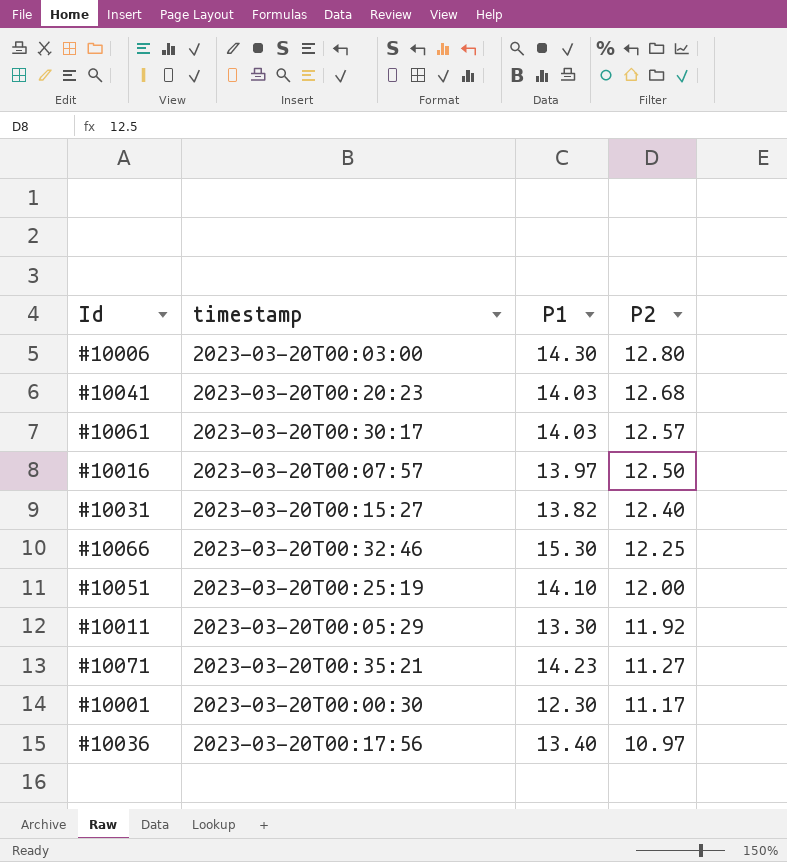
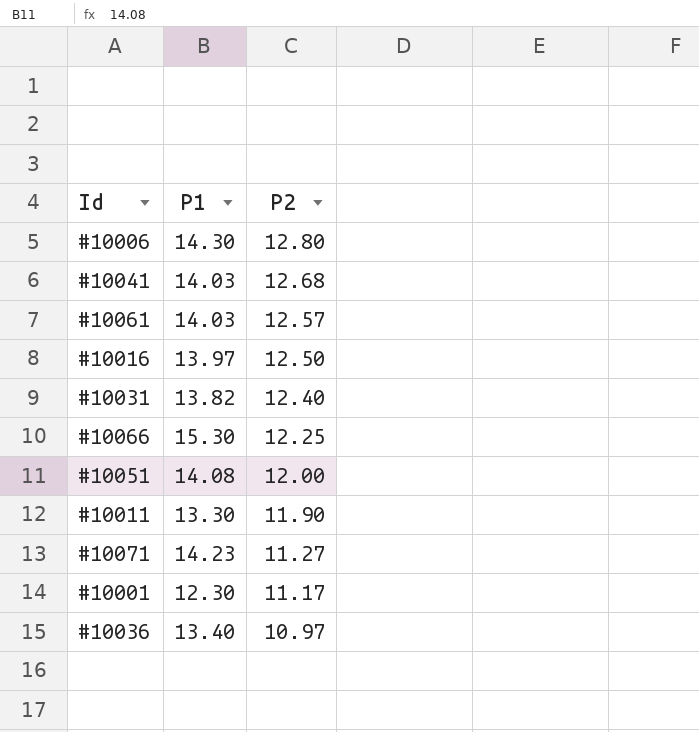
column timestamp | position: 2 -> none
#10051 | P1: 14.10 -> 14.08
#10011 | P2: 11.92 -> 11.90

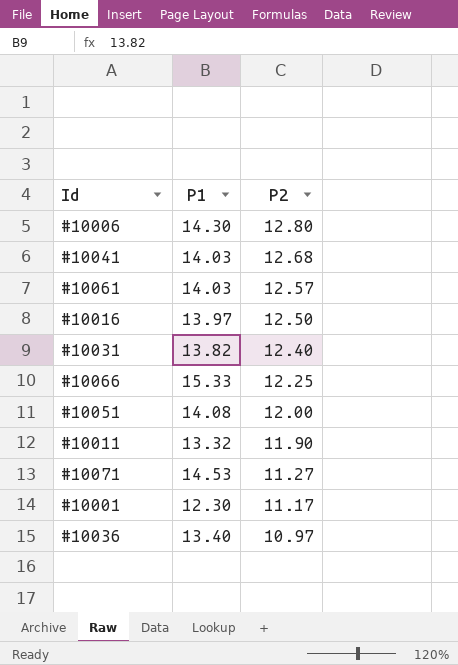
#10066 | P1: 15.30 -> 15.33
#10011 | P1: 13.30 -> 13.32
#10071 | P1: 14.23 -> 14.53

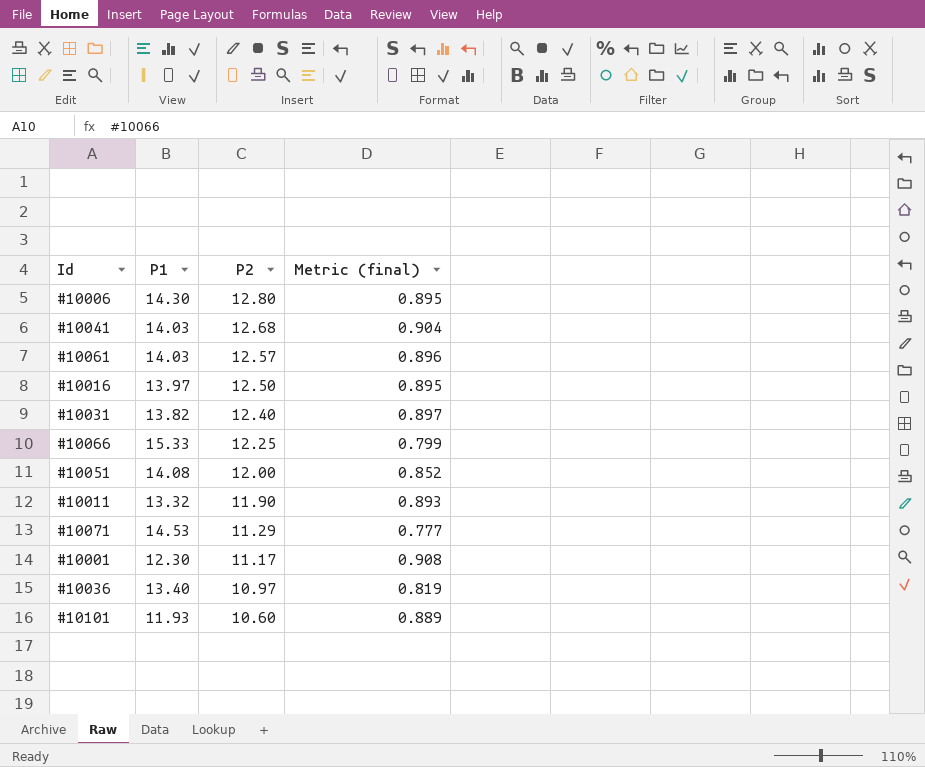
column Metric (final) | formula: none -> [P2] / [P1]
#10071 | P2: 11.27 -> 11.29
row #10101: none -> 11.93 | 10.60 | 0.889

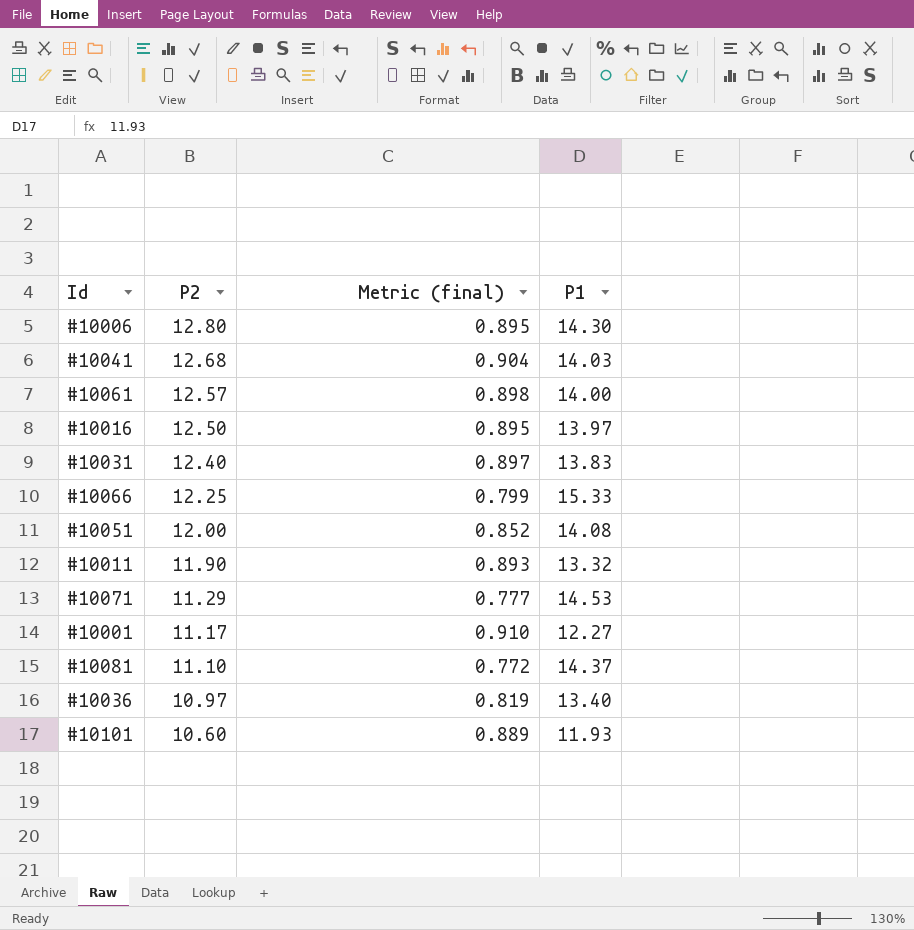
column P1 | position: 2 -> 4
#10061 | Metric (final): 0.896 -> 0.898
#10061 | P1: 14.03 -> 14.00
#10031 | P1: 13.82 -> 13.83
#10001 | Metric (final): 0.908 -> 0.910
#10001 | P1: 12.30 -> 12.27
row #10081: none -> 11.10 | 0.772 | 14.37

